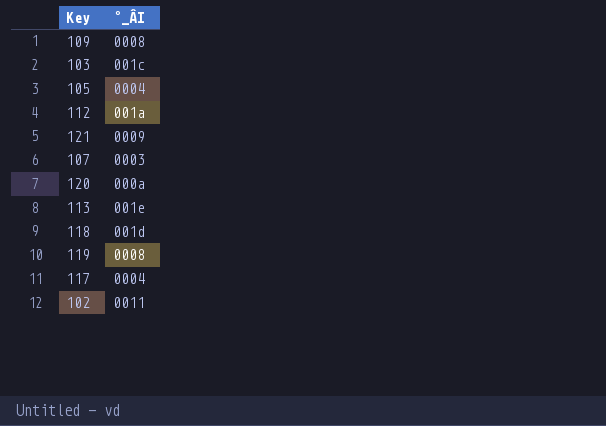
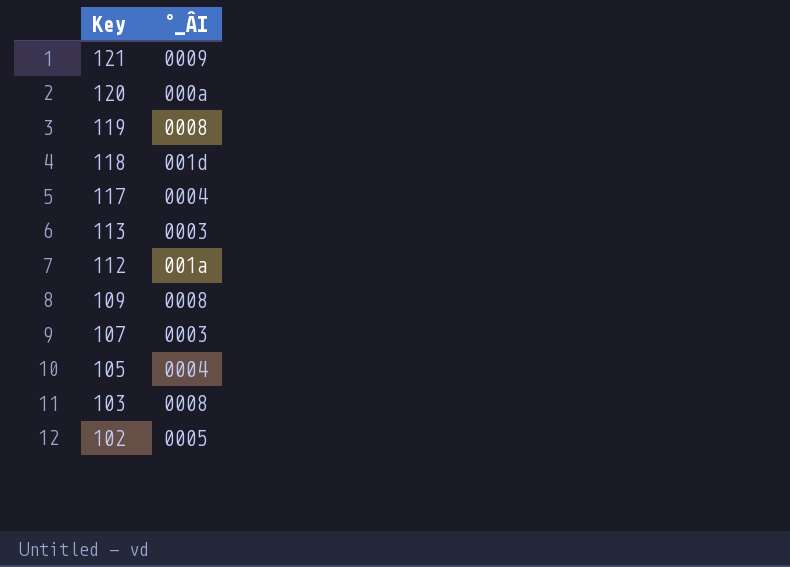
row order: none -> Key descending
113 | °_ÂI: 001e -> 0003
103 | °_ÂI: 001c -> 0008
102 | °_ÂI: 0011 -> 0005

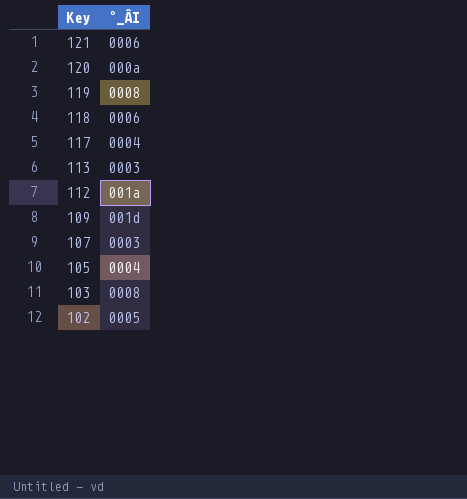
121 | °_ÂI: 0009 -> 0006
118 | °_ÂI: 001d -> 0006
109 | °_ÂI: 0008 -> 001d

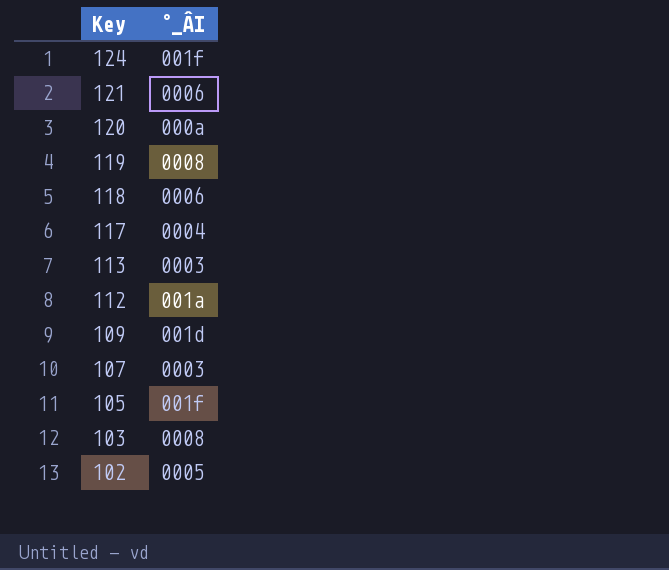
row 124: none -> 001f
105 | °_ÂI: 0004 -> 001f

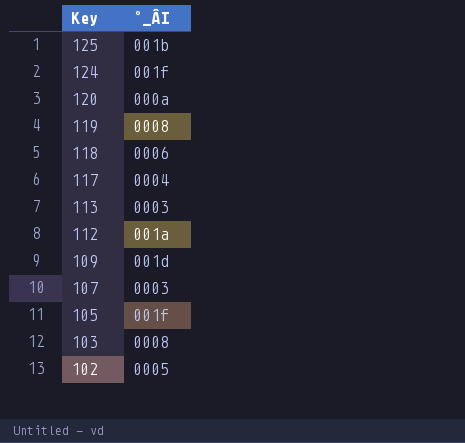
row 121: 0006 -> none
row 125: none -> 001b

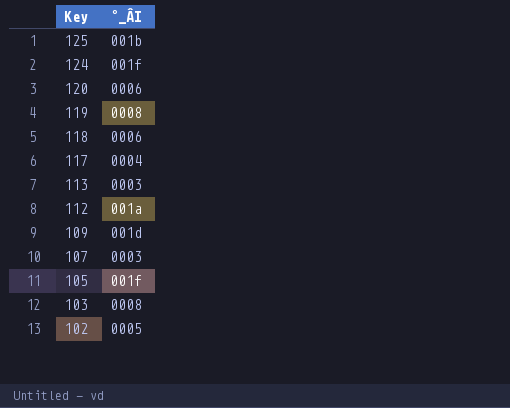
120 | °_ÂI: 000a -> 0006

